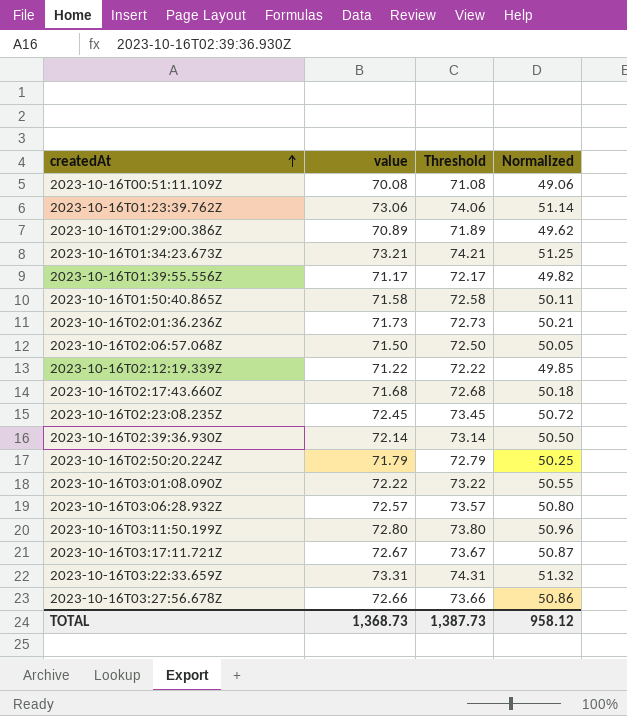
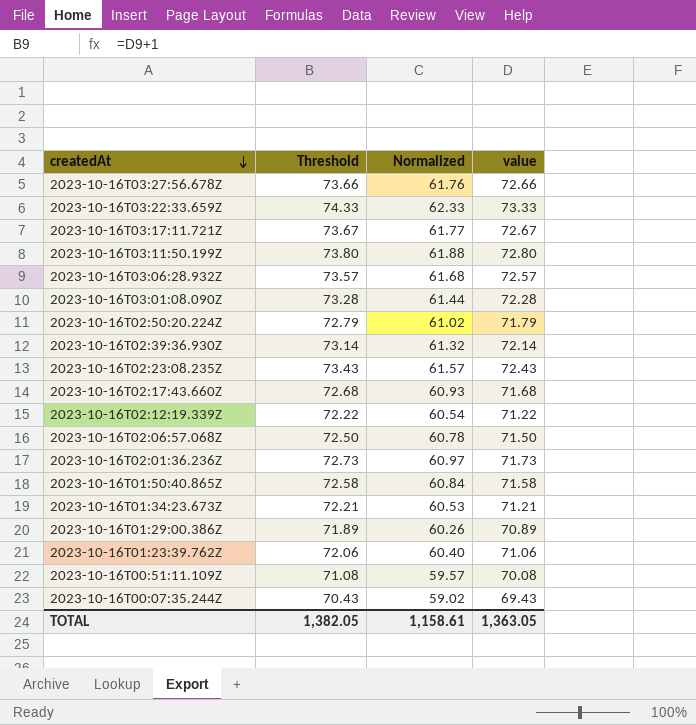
row order: createdAt ascending -> createdAt descending
column Normalized | formula: [value] * 0.7 -> [value] * 0.85
column value | position: 2 -> 4
row 2023-10-16T01:39:55.556Z: 71.17 | 72.17 | 49.82 -> none
2023-10-16T03:22:33.659Z | Threshold: 74.31 -> 74.33
2023-10-16T03:22:33.659Z | value: 73.31 -> 73.33
2023-10-16T03:01:08.090Z | Threshold: 73.22 -> 73.28
2023-10-16T03:01:08.090Z | value: 72.22 -> 72.28
2023-10-16T02:23:08.235Z | Threshold: 73.45 -> 73.43
2023-10-16T02:23:08.235Z | value: 72.45 -> 72.43
2023-10-16T01:34:23.673Z | Threshold: 74.21 -> 72.21
2023-10-16T01:34:23.673Z | value: 73.21 -> 71.21
2023-10-16T01:23:39.762Z | Threshold: 74.06 -> 72.06
2023-10-16T01:23:39.762Z | value: 73.06 -> 71.06
row 2023-10-16T00:07:35.244Z: none -> 70.43 | 59.02 | 69.43
TOTAL | Threshold: 1,387.73 -> 1,382.05
TOTAL | Normalized: 958.12 -> 1,158.61
TOTAL | value: 1,368.73 -> 1,363.05

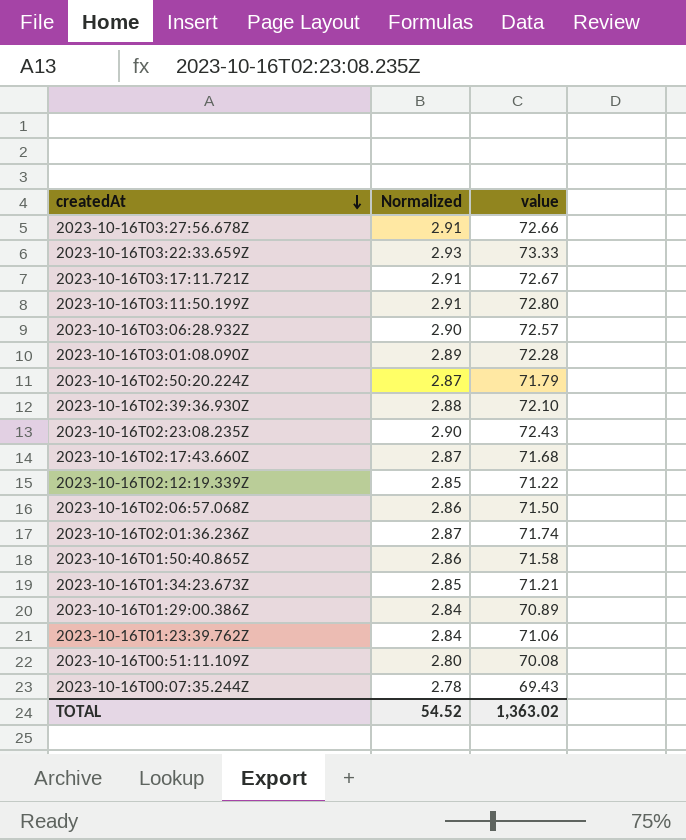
column Threshold | formula: [value] + 1 -> none
column Normalized | formula: [value] * 0.85 -> [value] * 0.04
2023-10-16T02:39:36.930Z | value: 72.14 -> 72.10
2023-10-16T02:01:36.236Z | value: 71.73 -> 71.74
TOTAL | Normalized: 1,158.61 -> 54.52
TOTAL | value: 1,363.05 -> 1,363.02

